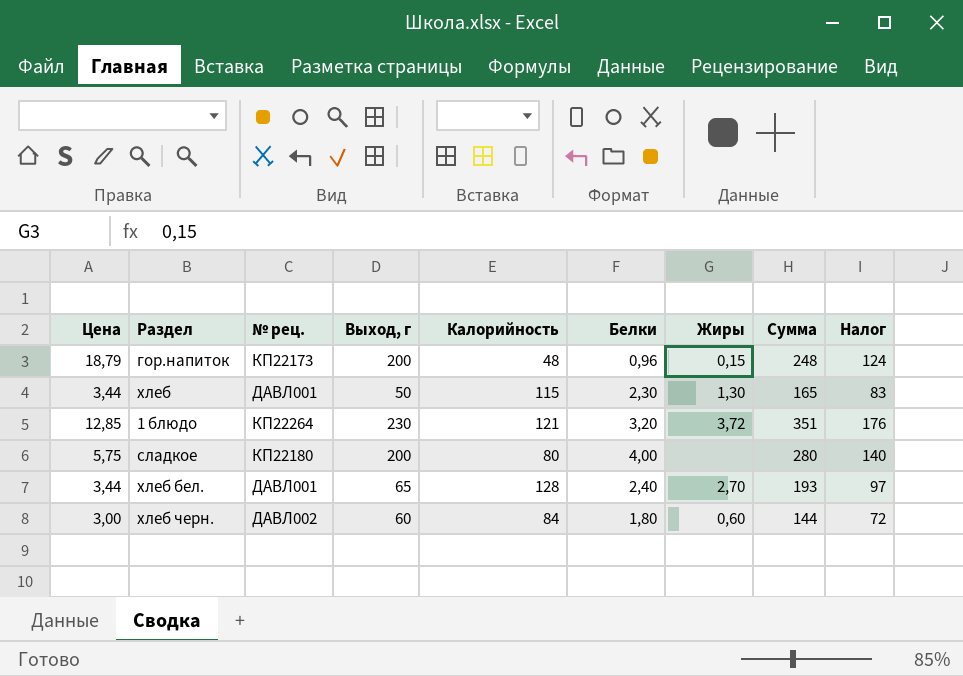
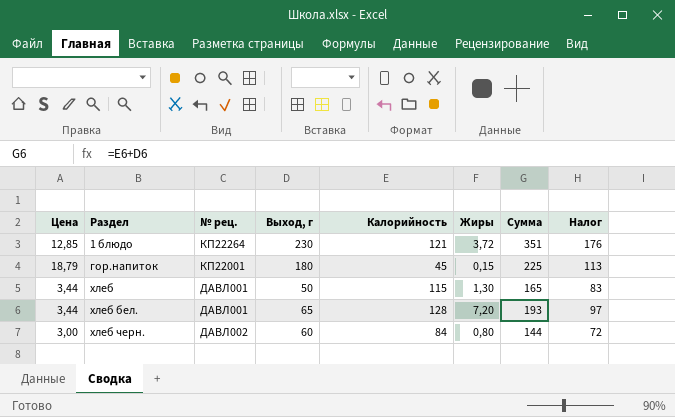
row order: none -> Раздел ascending
column Белки | position: 6 -> none
row сладкое: 5,75 | КП22180 | 200 | 80 | 4,00 | none | 280 | 140 -> none
гор.напиток | № рец.: КП22173 -> КП22001
гор.напиток | Выход, г: 200 -> 180
гор.напиток | Калорийность: 48 -> 45
гор.напиток | Сумма: 248 -> 225
гор.напиток | Налог: 124 -> 113
хлеб бел. | Жиры: 2,70 -> 7,20
хлеб черн. | Жиры: 0,60 -> 0,80

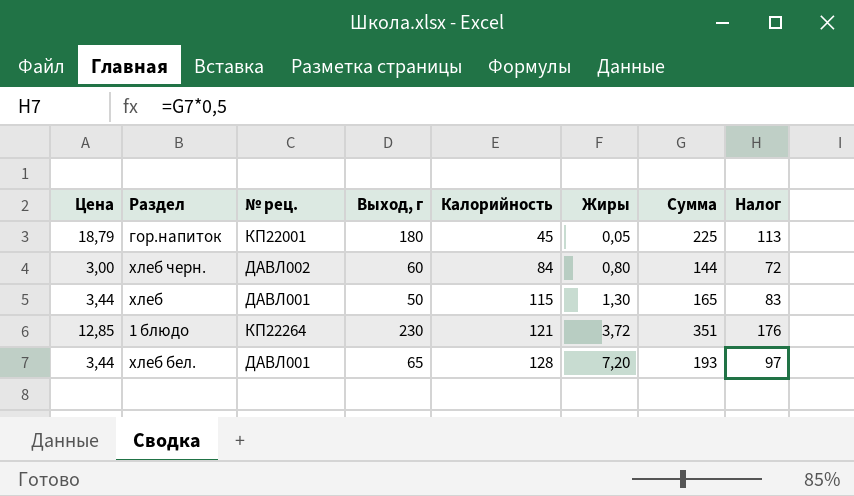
row order: Раздел ascending -> Калорийность ascending
гор.напиток | Жиры: 0,15 -> 0,05

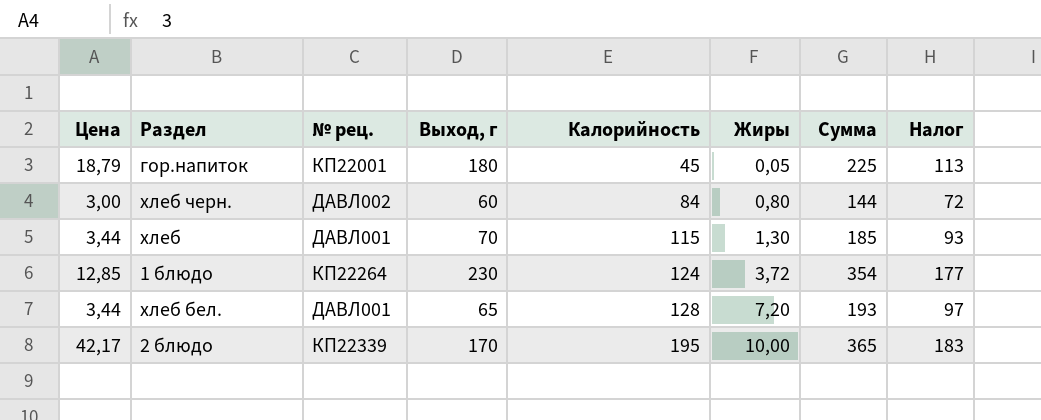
хлеб | Выход, г: 50 -> 70
хлеб | Сумма: 165 -> 185
хлеб | Налог: 83 -> 93
1 блюдо | Калорийность: 121 -> 124
1 блюдо | Сумма: 351 -> 354
1 блюдо | Налог: 176 -> 177
row 2 блюдо: none -> 42,17 | КП22339 | 170 | 195 | 10,00 | 365 | 183

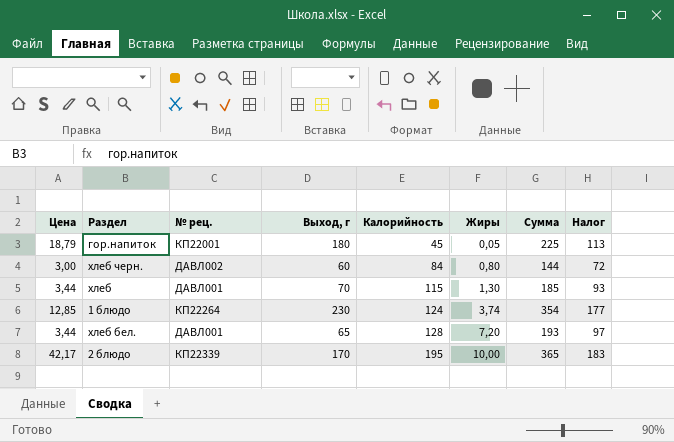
1 блюдо | Жиры: 3,72 -> 3,74

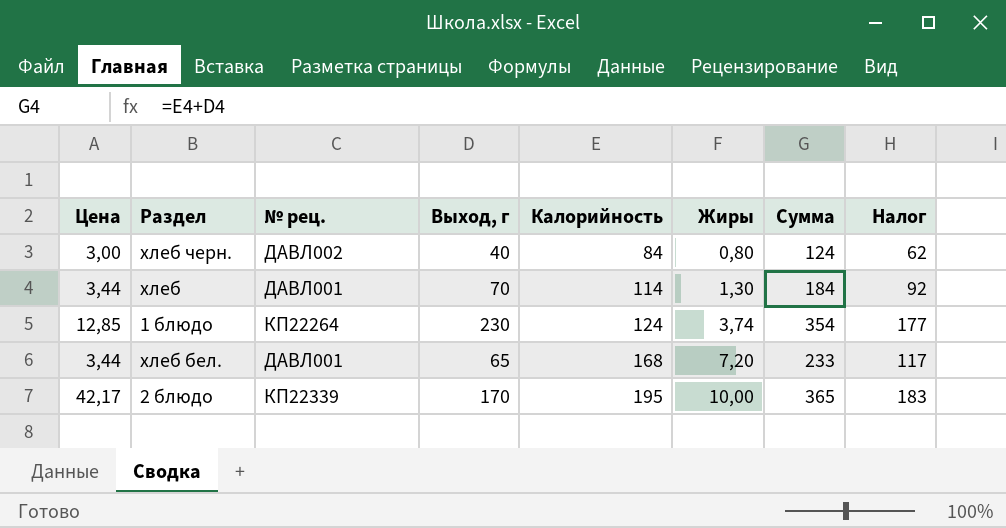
row гор.напиток: 18,79 | КП22001 | 180 | 45 | 0,05 | 225 | 113 -> none
хлеб черн. | Выход, г: 60 -> 40
хлеб черн. | Сумма: 144 -> 124
хлеб черн. | Налог: 72 -> 62
хлеб | Калорийность: 115 -> 114
хлеб | Сумма: 185 -> 184
хлеб | Налог: 93 -> 92
хлеб бел. | Калорийность: 128 -> 168
хлеб бел. | Сумма: 193 -> 233
хлеб бел. | Налог: 97 -> 117

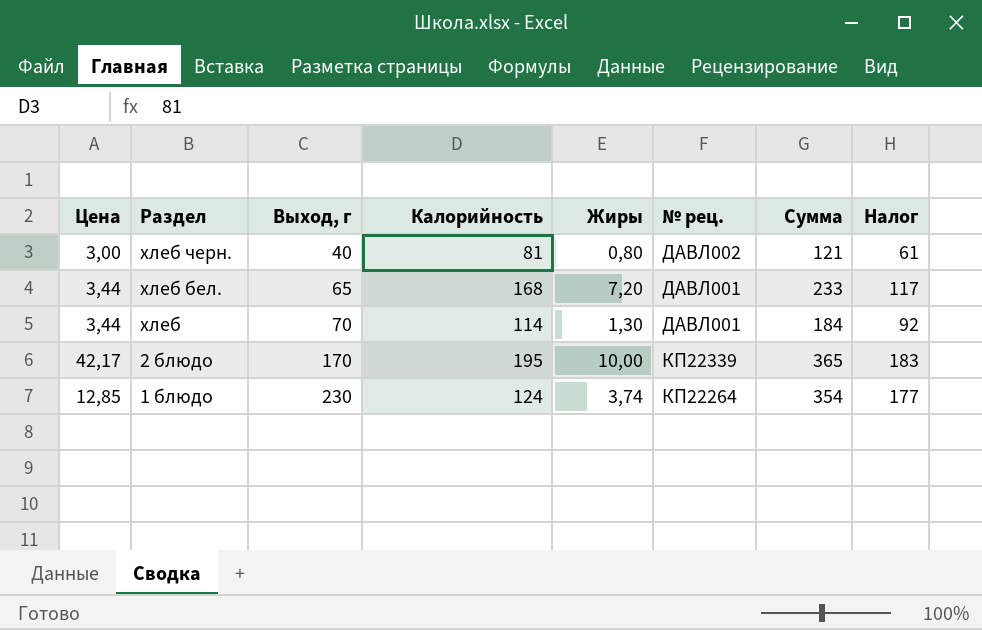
row order: Калорийность ascending -> Раздел descending
column № рец. | position: 3 -> 6
хлеб черн. | Калорийность: 84 -> 81
хлеб черн. | Сумма: 124 -> 121
хлеб черн. | Налог: 62 -> 61

